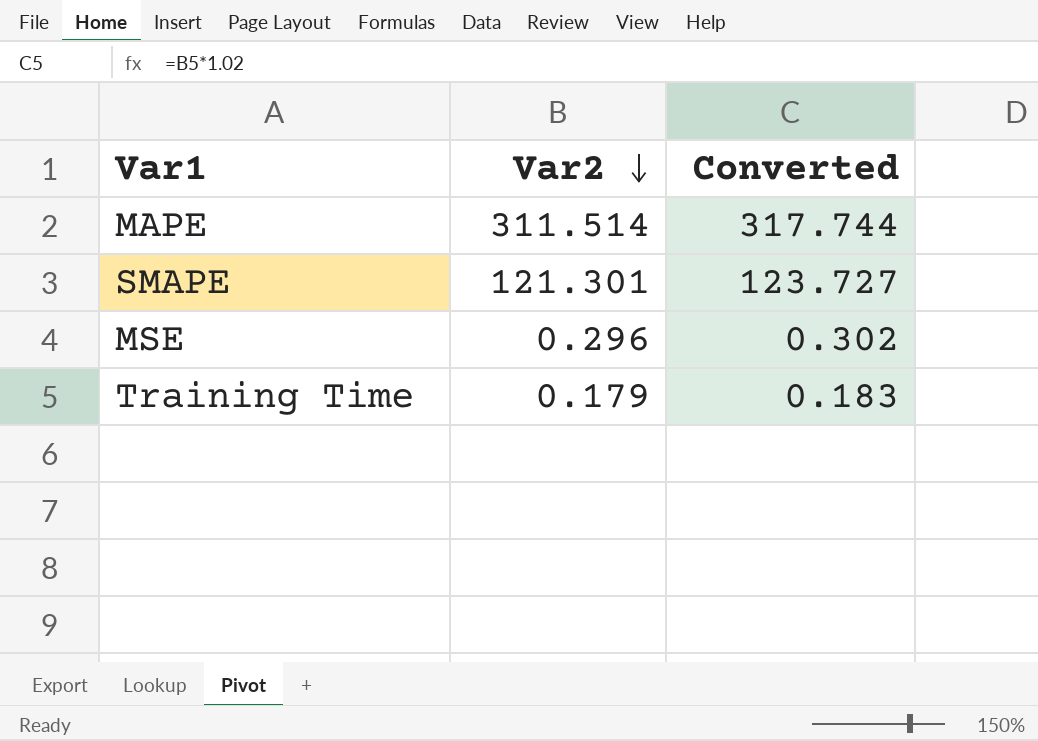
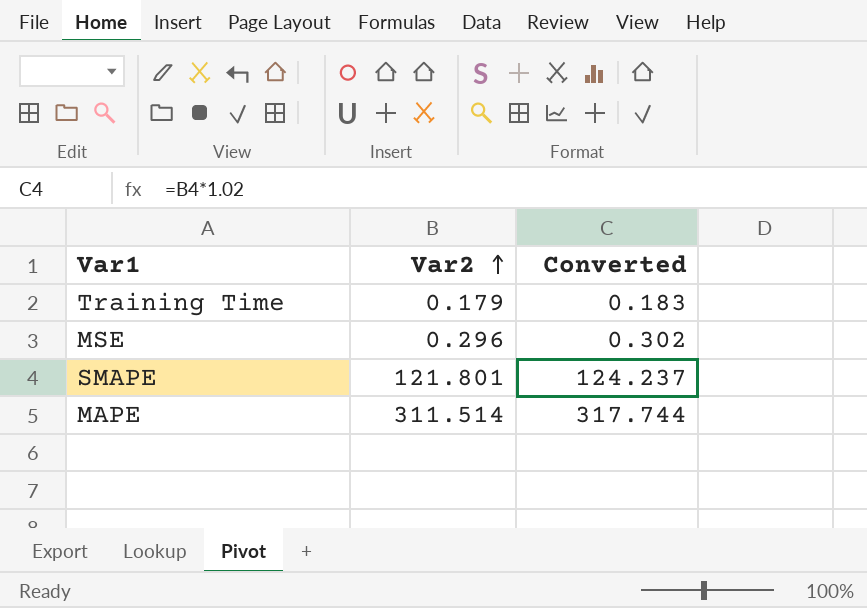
row order: Var2 descending -> Var2 ascending
SMAPE | Var2: 121.301 -> 121.801
SMAPE | Converted: 123.727 -> 124.237

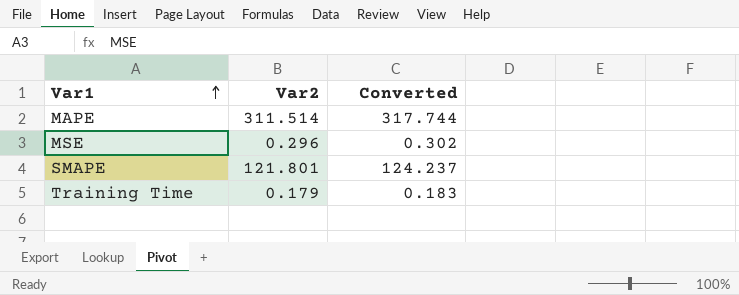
row order: Var2 ascending -> Var1 ascending

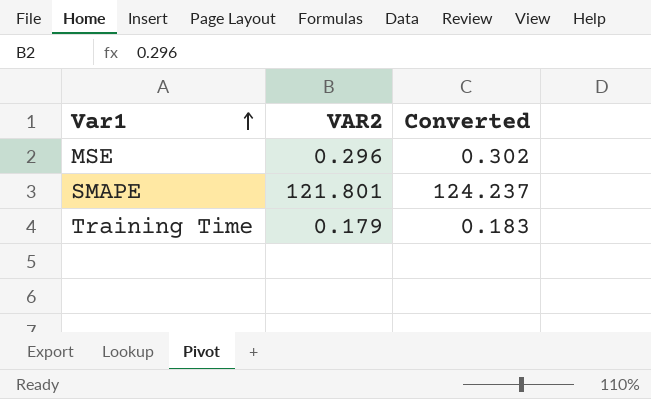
column name: Var2 -> VAR2
row MAPE: 311.514 | 317.744 -> none

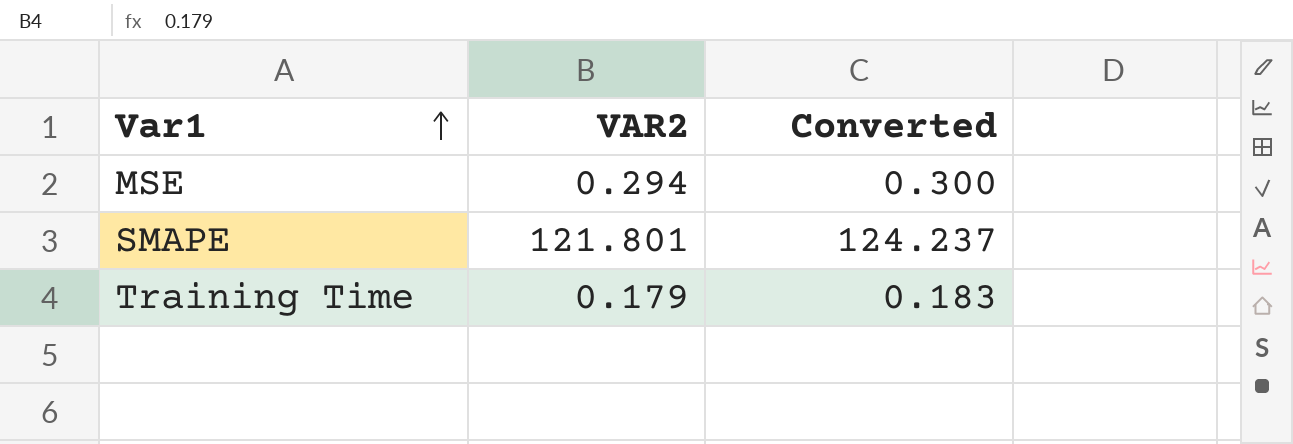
MSE | VAR2: 0.296 -> 0.294
MSE | Converted: 0.302 -> 0.300

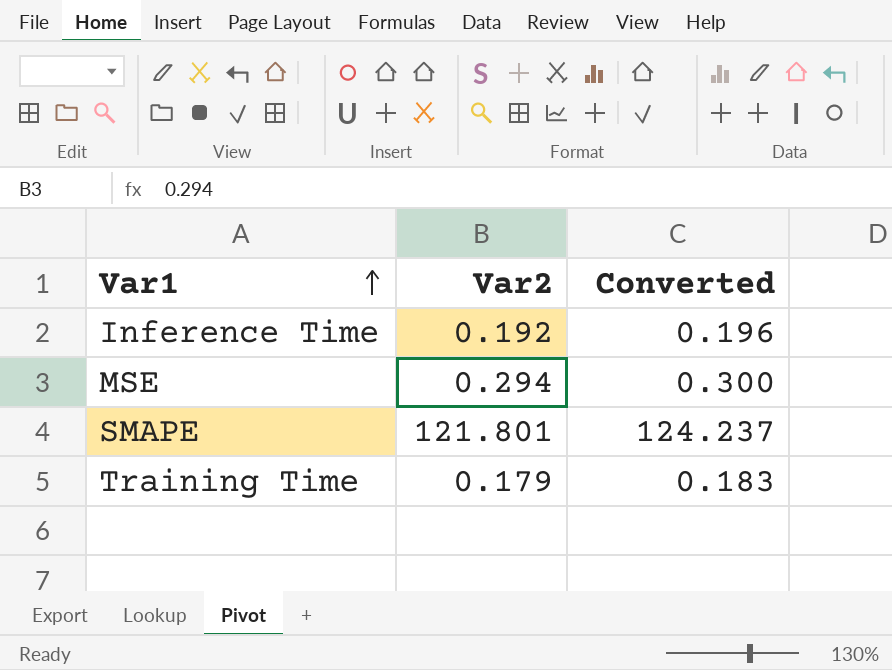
column name: VAR2 -> Var2
row Inference Time: none -> 0.192 | 0.196

